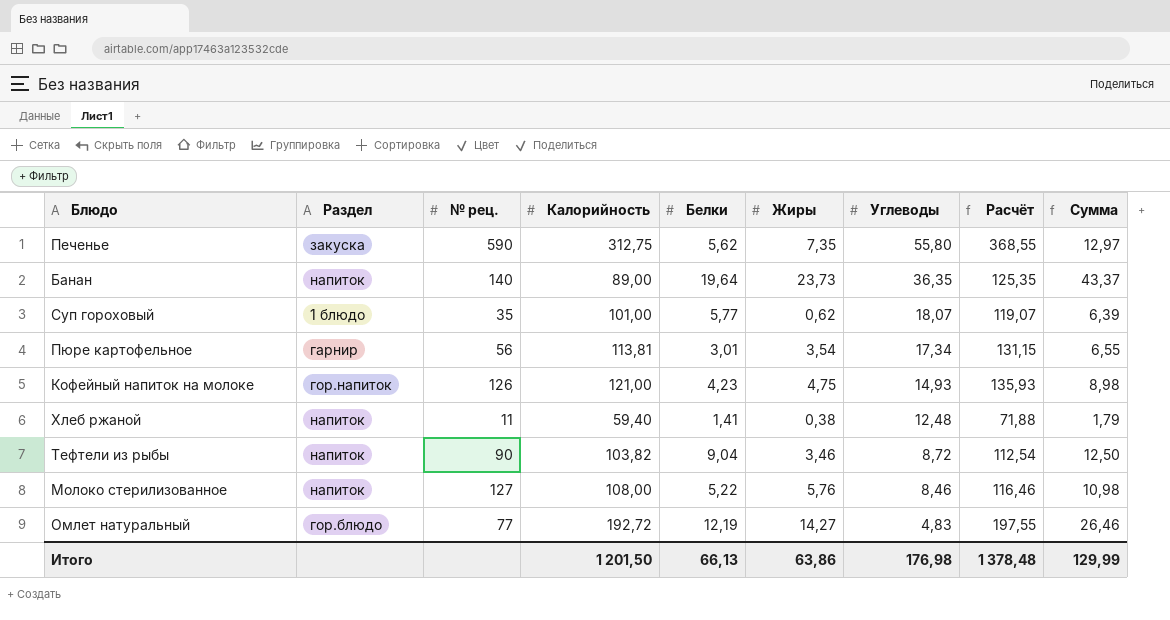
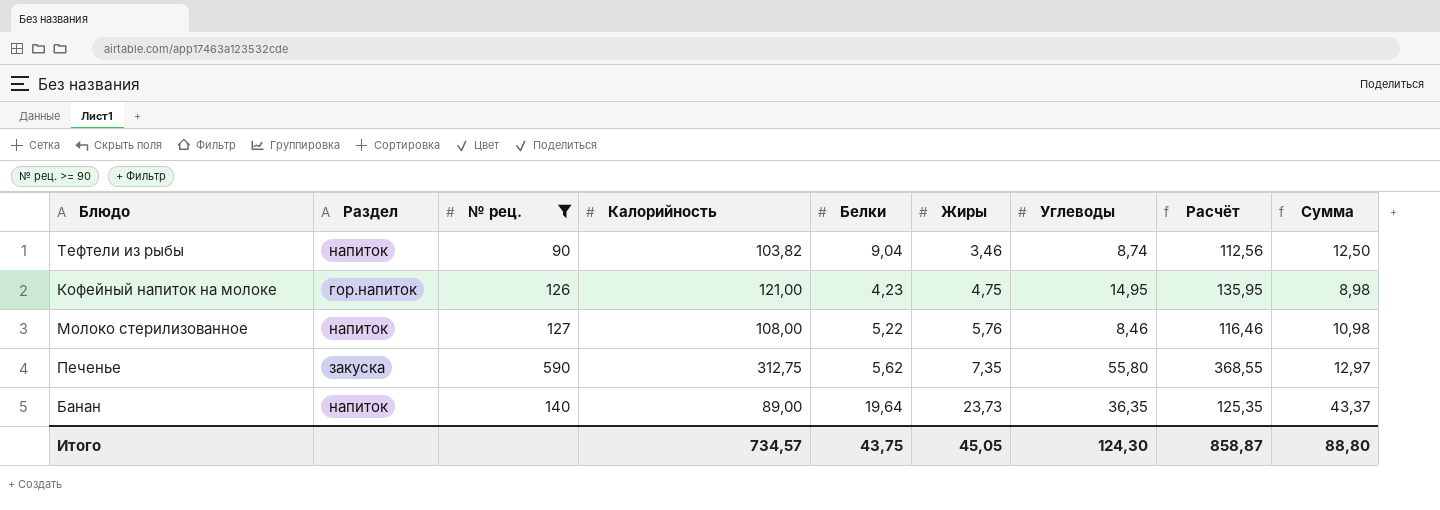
filter: none -> № рец. >= 90
row order: Углеводы descending -> Жиры ascending
Тефтели из рыбы | Углеводы: 8,72 -> 8,74
Тефтели из рыбы | Расчёт: 112,54 -> 112,56
Кофейный напиток на молоке | Углеводы: 14,93 -> 14,95
Кофейный напиток на молоке | Расчёт: 135,93 -> 135,95
Итого | Калорийность: 1 201,50 -> 734,57
Итого | Белки: 66,13 -> 43,75
Итого | Жиры: 63,86 -> 45,05
Итого | Углеводы: 176,98 -> 124,30
Итого | Расчёт: 1 378,48 -> 858,87
Итого | Сумма: 129,99 -> 88,80

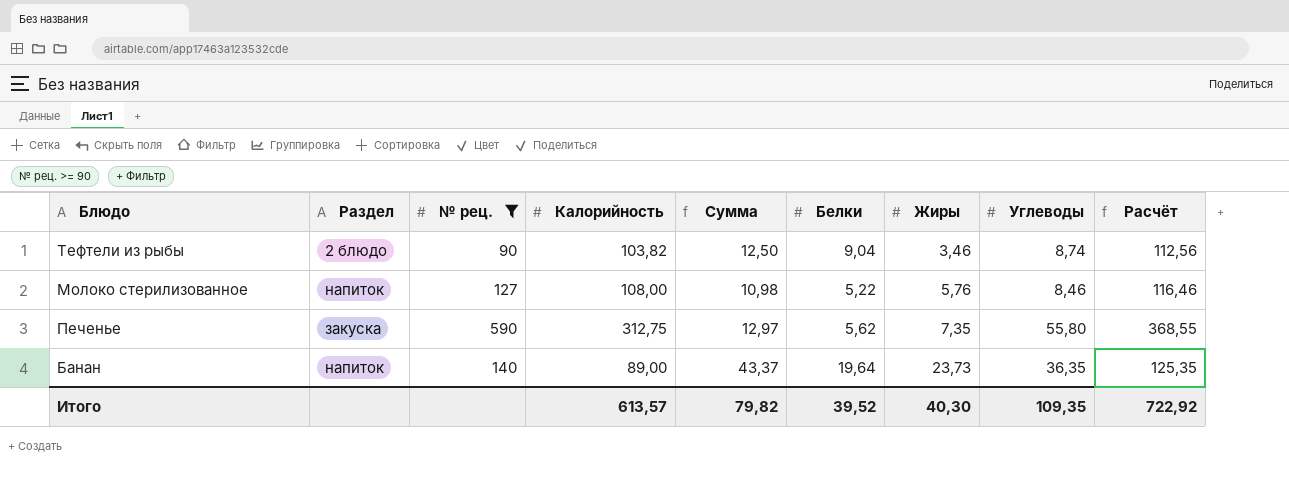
column Сумма | position: 9 -> 5
row Кофейный напиток на молоке: гор.напиток | 126 | 121,00 | 4,23 | 4,75 | 14,95 | 135,95 | 8,98 -> none
Тефтели из рыбы | Раздел: напиток -> 2 блюдо
Итого | Калорийность: 734,57 -> 613,57
Итого | Сумма: 88,80 -> 79,82
Итого | Белки: 43,75 -> 39,52
Итого | Жиры: 45,05 -> 40,30
Итого | Углеводы: 124,30 -> 109,35
Итого | Расчёт: 858,87 -> 722,92

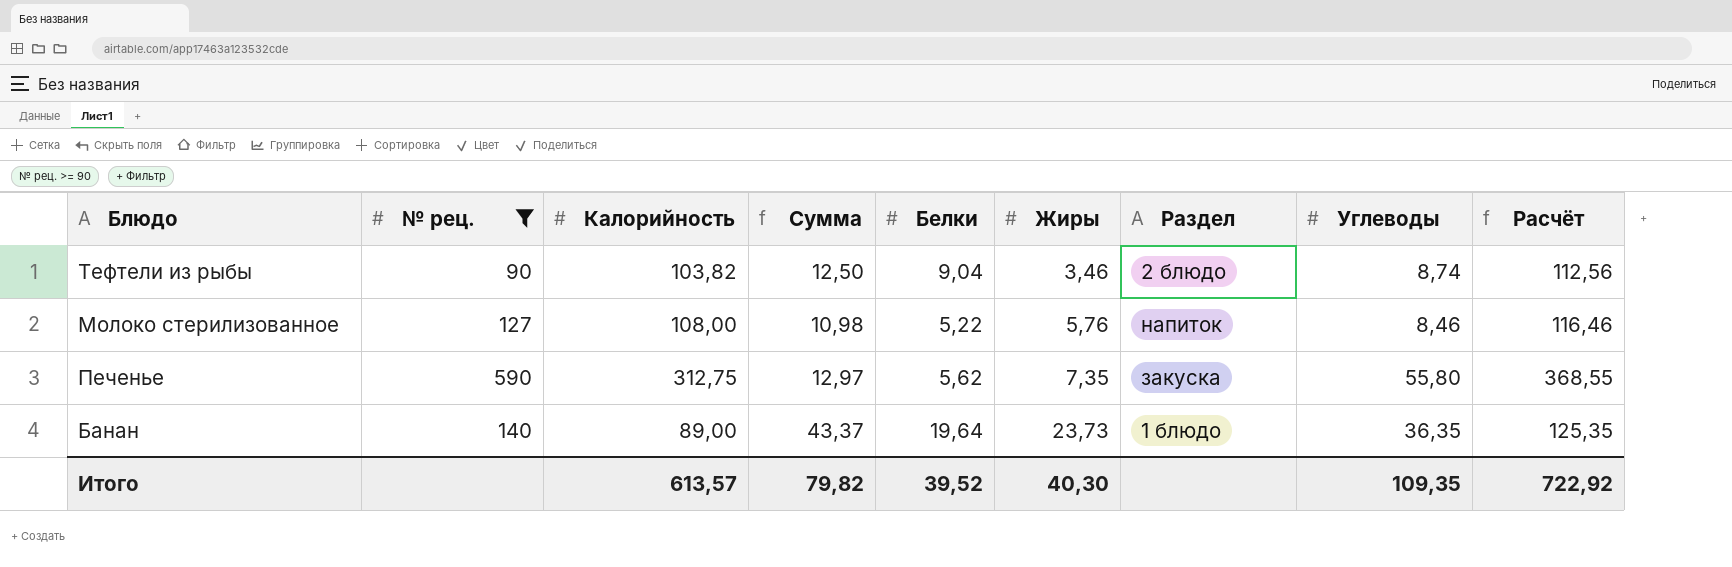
column Раздел | position: 2 -> 7
Банан | Раздел: напиток -> 1 блюдо

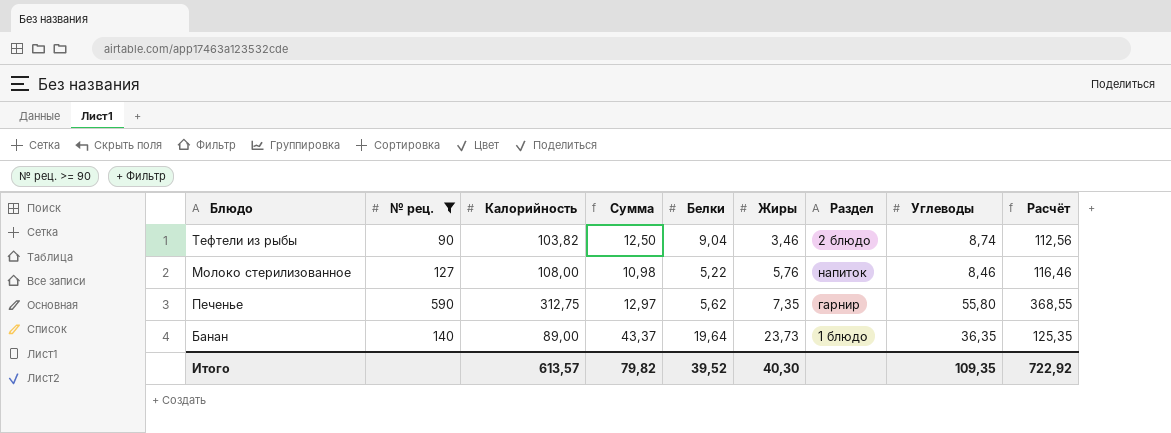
Печенье | Раздел: закуска -> гарнир

